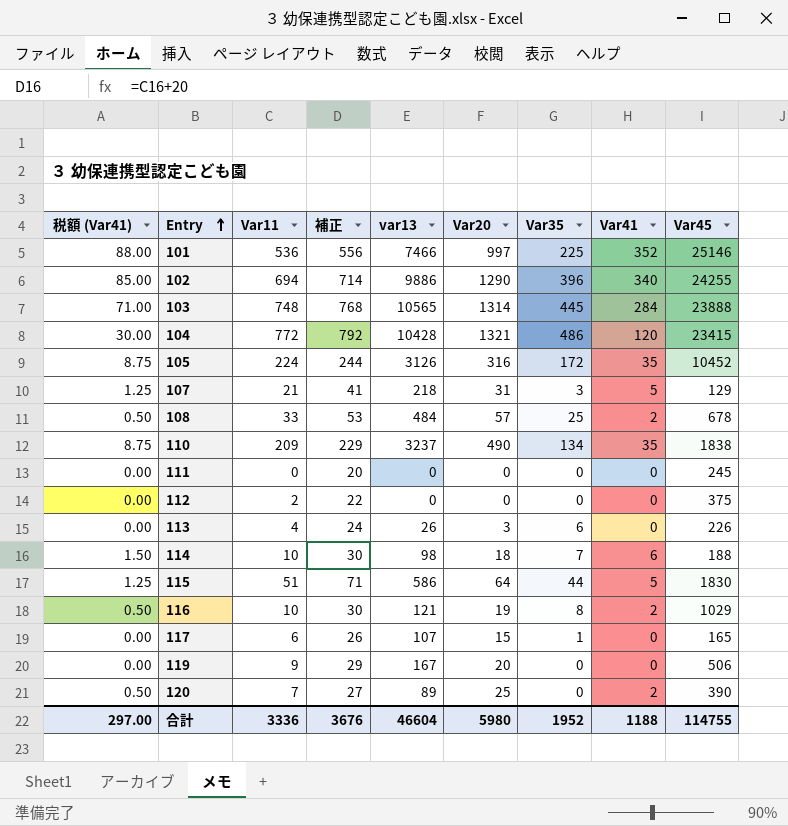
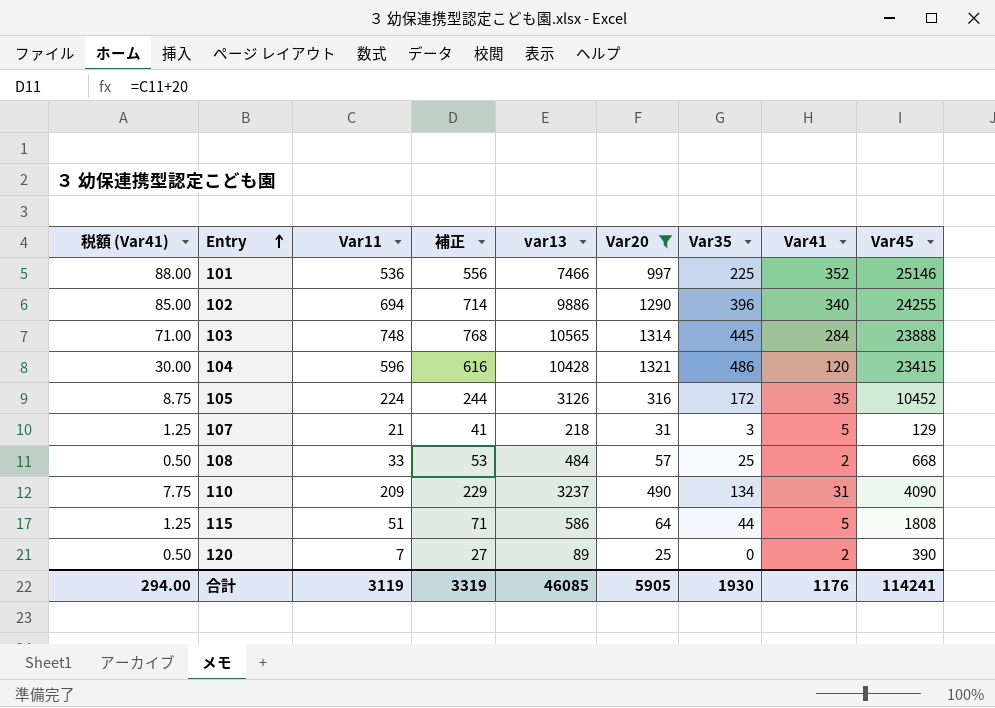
filter: none -> Var20 >= 25
104 | Var11: 772 -> 596
104 | 補正: 792 -> 616
108 | Var45: 678 -> 668
110 | 税額 (Var41): 8.75 -> 7.75
110 | Var41: 35 -> 31
110 | Var45: 1838 -> 4090
115 | Var45: 1830 -> 1808
合計 | 税額 (Var41): 297.00 -> 294.00
合計 | Var11: 3336 -> 3119
合計 | 補正: 3676 -> 3319
合計 | var13: 46604 -> 46085
合計 | Var20: 5980 -> 5905
合計 | Var35: 1952 -> 1930
合計 | Var41: 1188 -> 1176
合計 | Var45: 114755 -> 114241

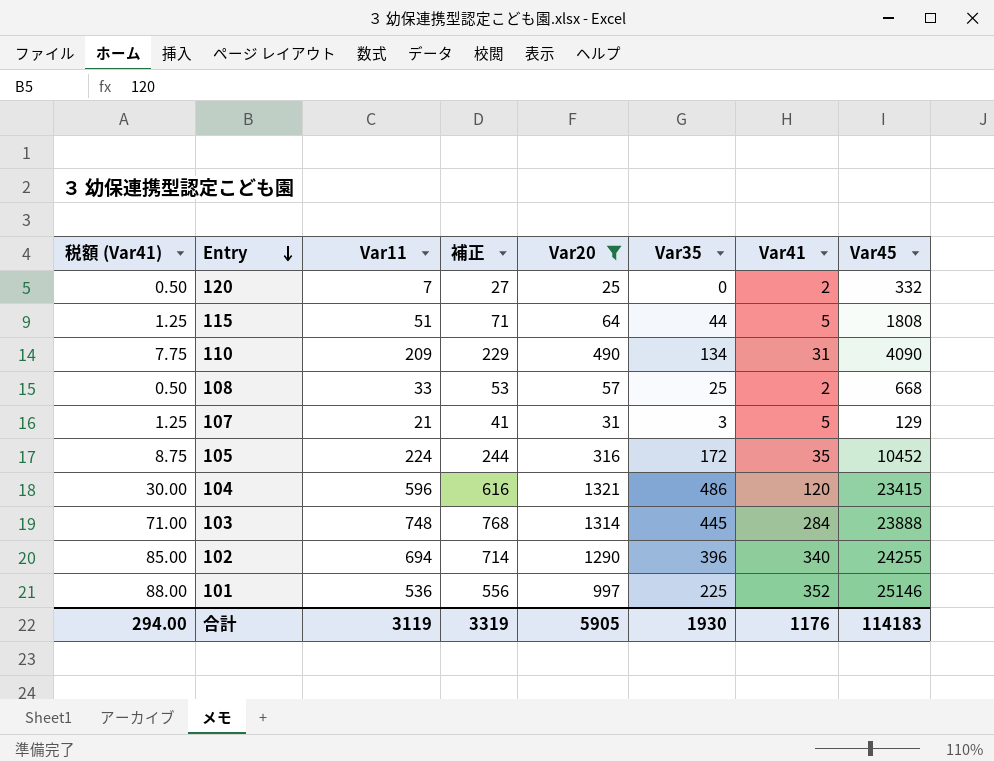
row order: Entry ascending -> Entry descending
column var13 | position: 5 -> none
120 | Var45: 390 -> 332
合計 | Var45: 114241 -> 114183

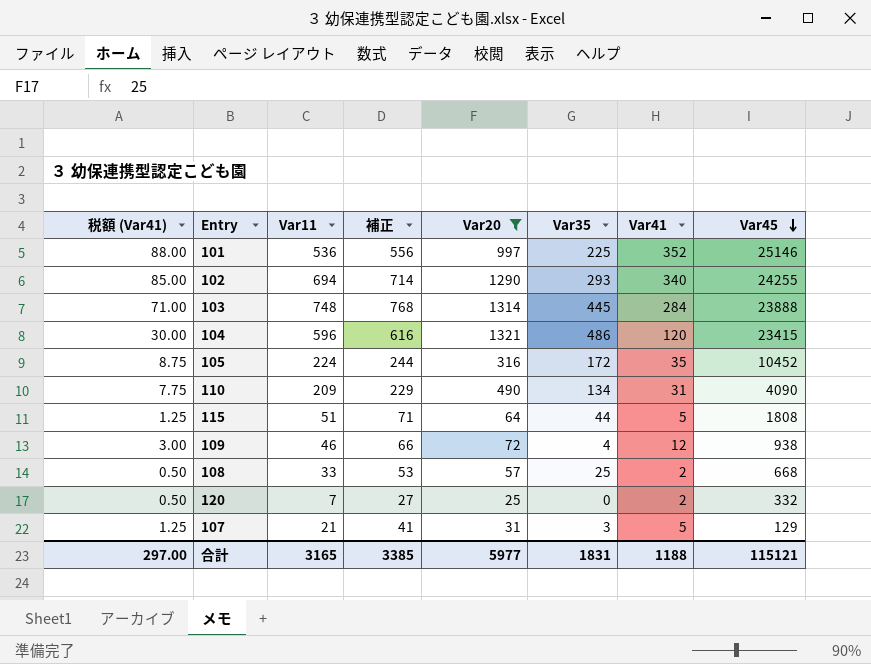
row order: Entry descending -> Var45 descending
102 | Var35: 396 -> 293
row 109: none -> 3.00 | 46 | 66 | 72 | 4 | 12 | 938
合計 | 税額 (Var41): 294.00 -> 297.00
合計 | Var11: 3119 -> 3165
合計 | 補正: 3319 -> 3385
合計 | Var20: 5905 -> 5977
合計 | Var35: 1930 -> 1831
合計 | Var41: 1176 -> 1188
合計 | Var45: 114183 -> 115121

